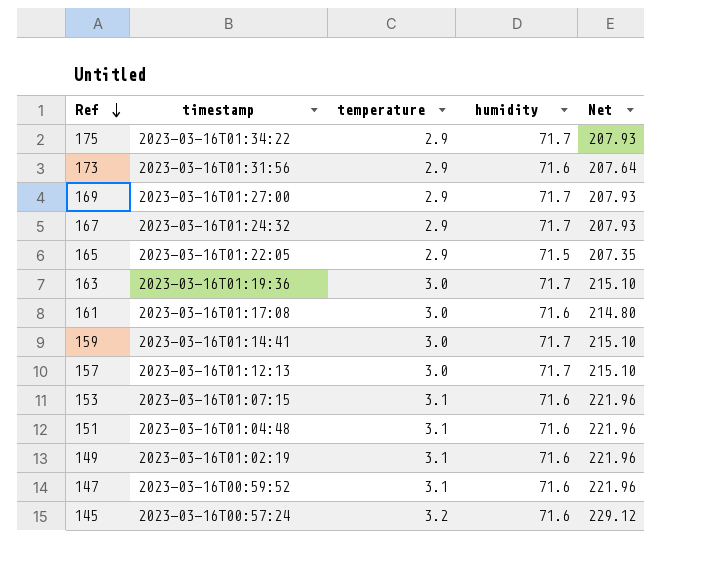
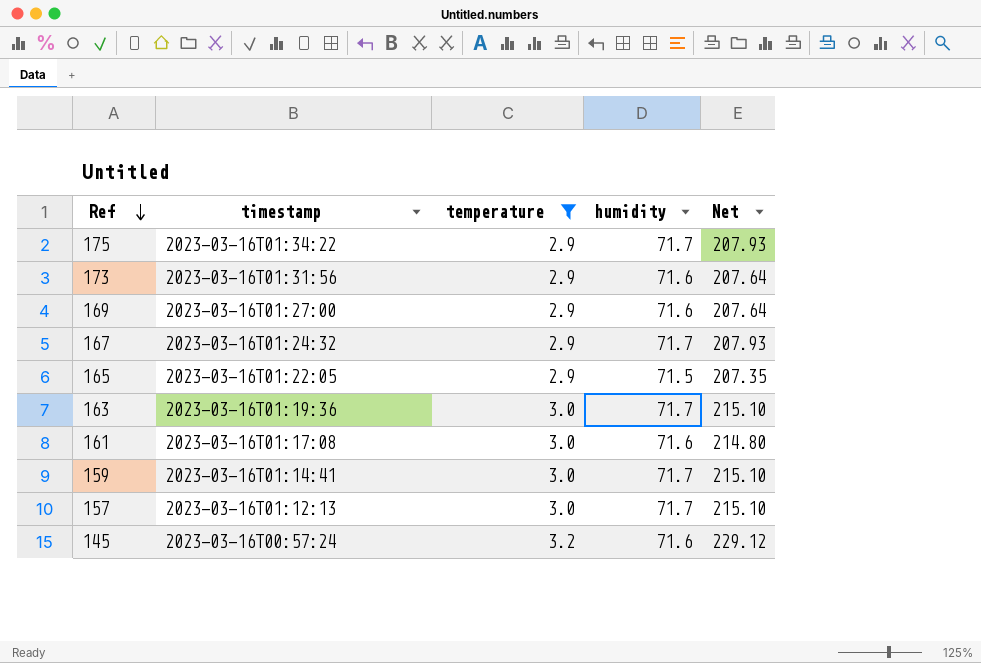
filter: none -> temperature != 3.1
169 | humidity: 71.7 -> 71.6
169 | Net: 207.93 -> 207.64

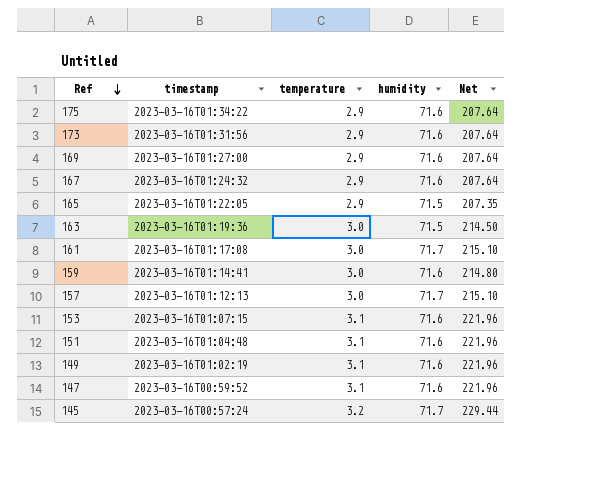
filter: temperature != 3.1 -> none
175 | humidity: 71.7 -> 71.6
175 | Net: 207.93 -> 207.64
167 | humidity: 71.7 -> 71.6
167 | Net: 207.93 -> 207.64
163 | humidity: 71.7 -> 71.5
163 | Net: 215.10 -> 214.50
161 | humidity: 71.6 -> 71.7
161 | Net: 214.80 -> 215.10
159 | humidity: 71.7 -> 71.6
159 | Net: 215.10 -> 214.80
145 | humidity: 71.6 -> 71.7
145 | Net: 229.12 -> 229.44

